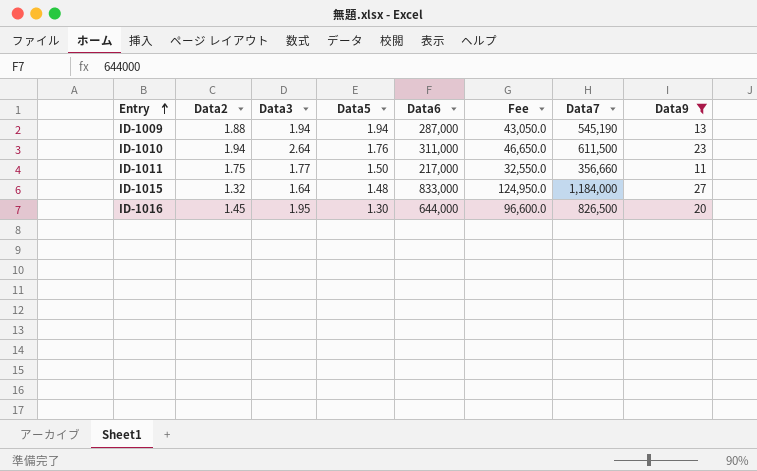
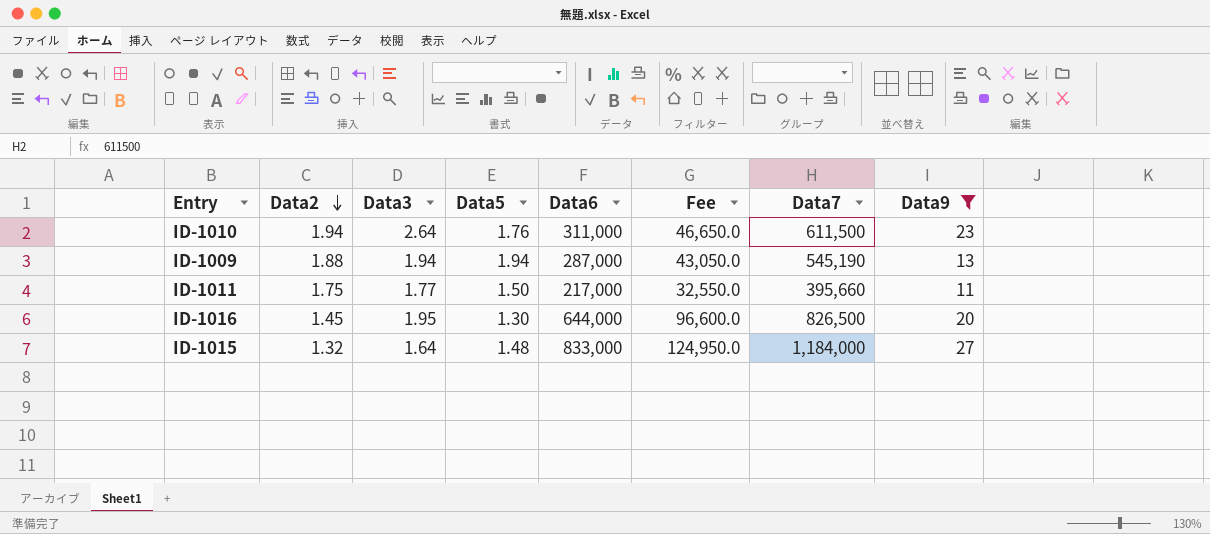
row order: Entry ascending -> Data2 descending
ID-1011 | Data7: 356,660 -> 395,660

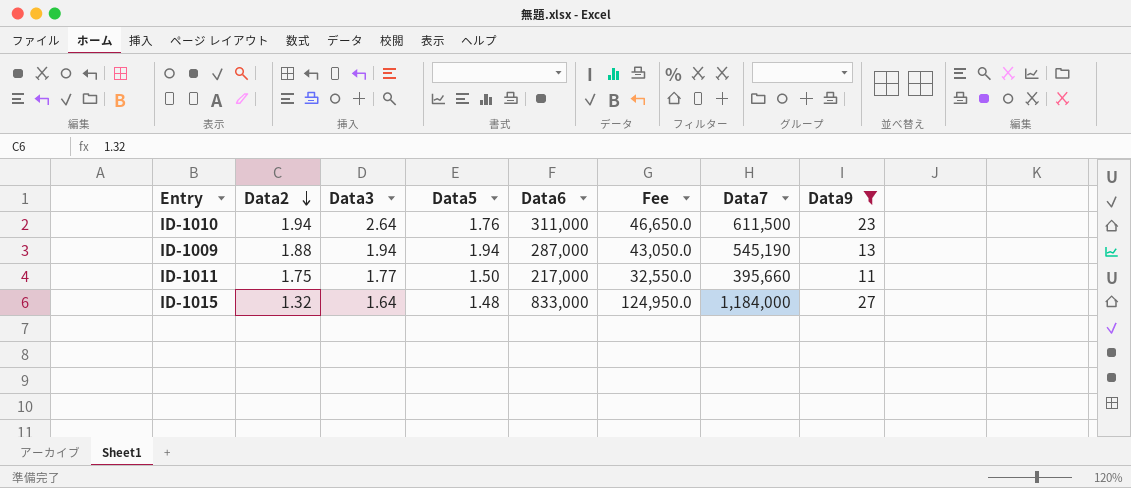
row ID-1016: 1.45 | 1.95 | 1.30 | 644,000 | 96,600.0 | 826,500 | 20 -> none

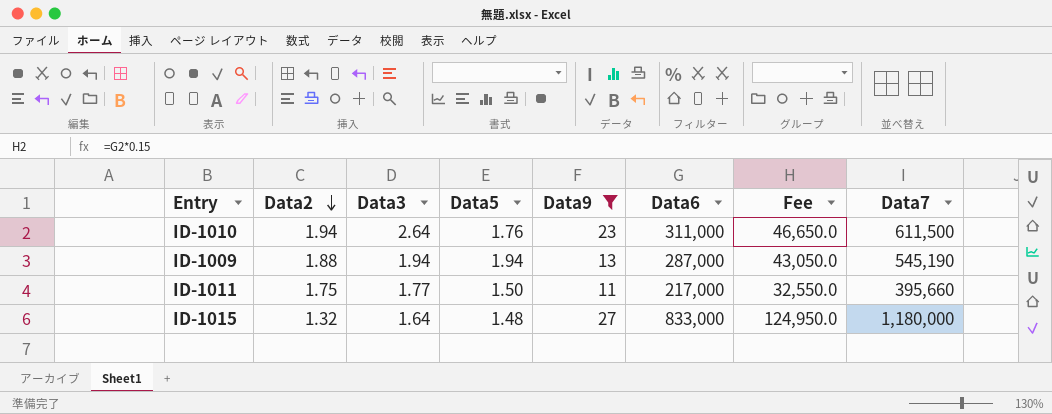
column Data9 | position: 8 -> 5
ID-1015 | Data7: 1,184,000 -> 1,180,000

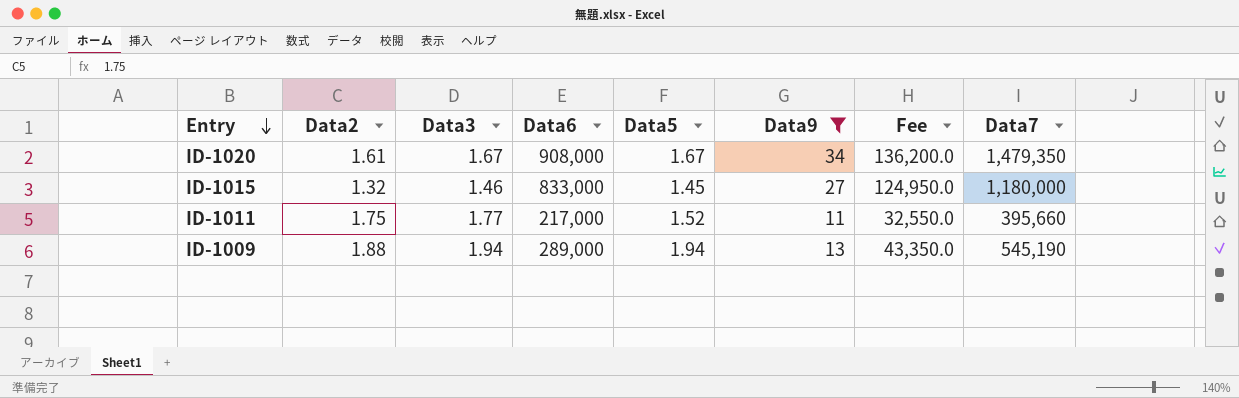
row order: Data2 descending -> Entry descending
column Data6 | position: 6 -> 4
row ID-1010: 1.94 | 2.64 | 1.76 | 23 | 311,000 | 46,650.0 | 611,500 -> none
row ID-1020: none -> 1.61 | 1.67 | 908,000 | 1.67 | 34 | 136,200.0 | 1,479,350
ID-1015 | Data3: 1.64 -> 1.46
ID-1015 | Data5: 1.48 -> 1.45
ID-1011 | Data5: 1.50 -> 1.52
ID-1009 | Data6: 287,000 -> 289,000
ID-1009 | Fee: 43,050.0 -> 43,350.0

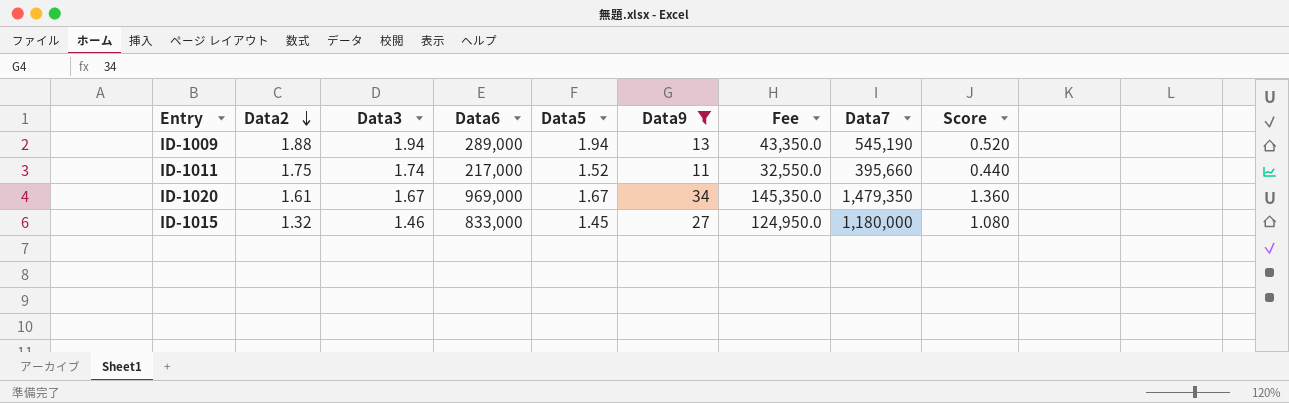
row order: Entry descending -> Data2 descending
column Score | formula: none -> [Data9] * 0.04
ID-1011 | Data3: 1.77 -> 1.74
ID-1020 | Data6: 908,000 -> 969,000
ID-1020 | Fee: 136,200.0 -> 145,350.0

